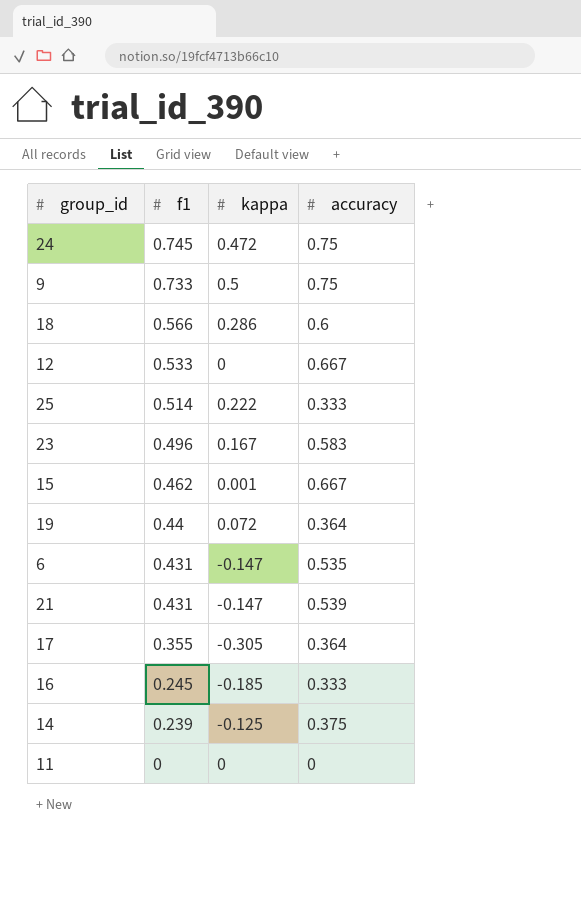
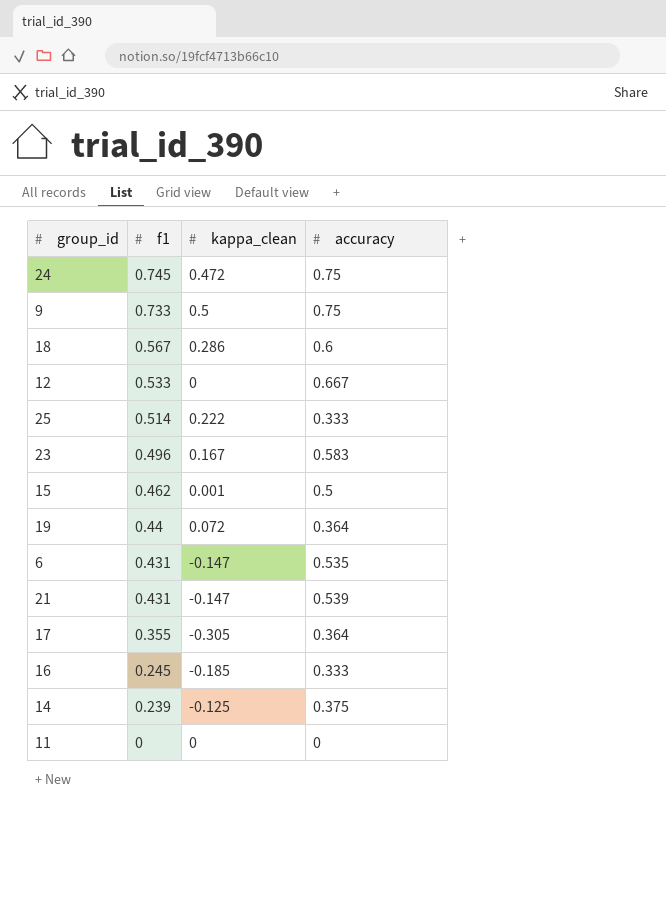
column name: kappa -> kappa_clean
18 | f1: 0.566 -> 0.567
15 | accuracy: 0.667 -> 0.5

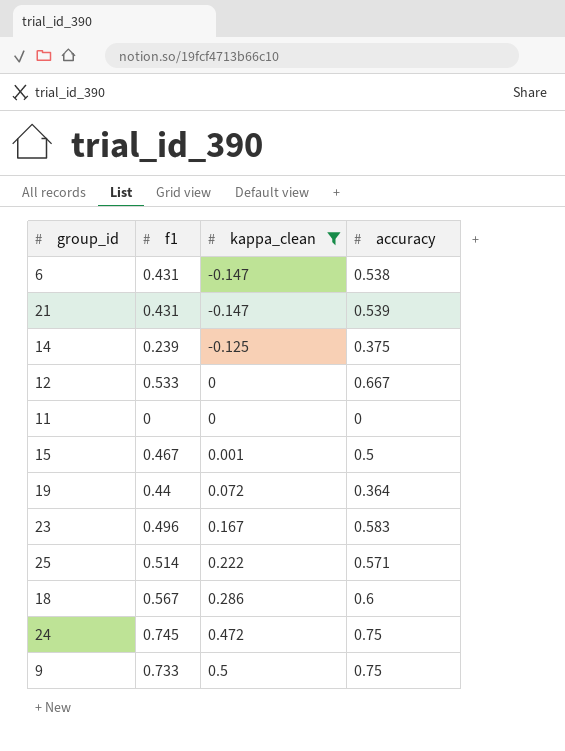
filter: none -> kappa_clean >= -0.147
row order: f1 descending -> kappa_clean ascending
6 | accuracy: 0.535 -> 0.538
15 | f1: 0.462 -> 0.467
25 | accuracy: 0.333 -> 0.571

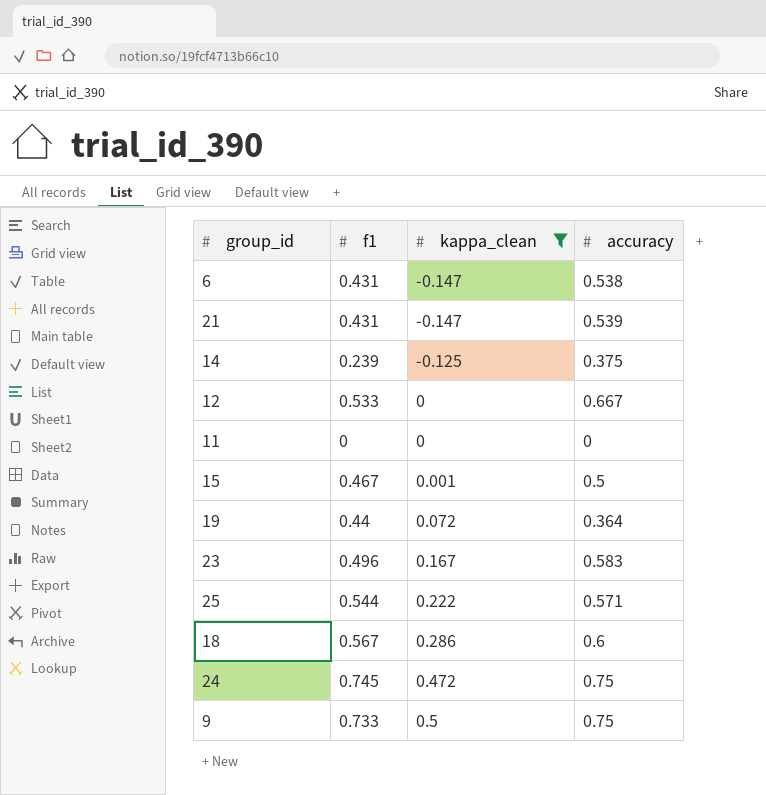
25 | f1: 0.514 -> 0.544

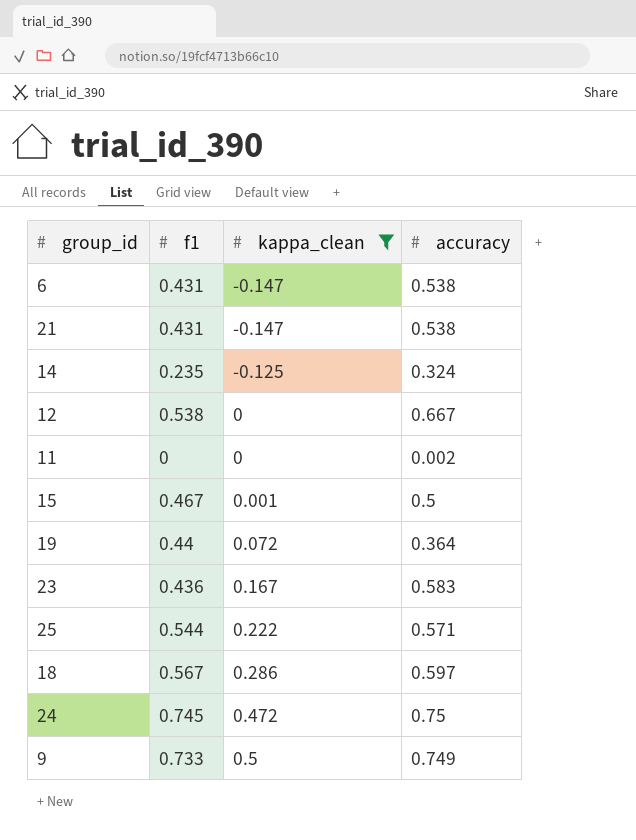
21 | accuracy: 0.539 -> 0.538
14 | f1: 0.239 -> 0.235
14 | accuracy: 0.375 -> 0.324
12 | f1: 0.533 -> 0.538
11 | accuracy: 0 -> 0.002
23 | f1: 0.496 -> 0.436
18 | accuracy: 0.6 -> 0.597
9 | accuracy: 0.75 -> 0.749

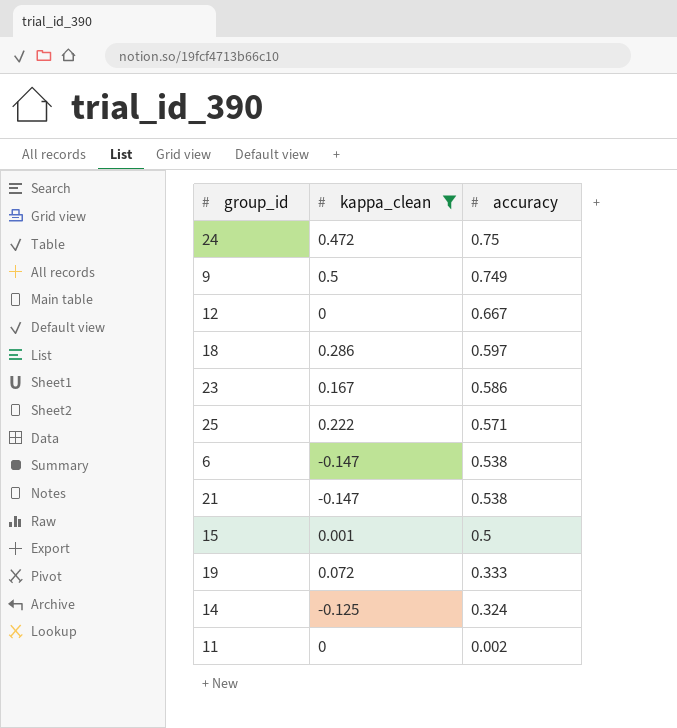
row order: kappa_clean ascending -> accuracy descending
column f1 | position: 2 -> none
23 | accuracy: 0.583 -> 0.586
19 | accuracy: 0.364 -> 0.333

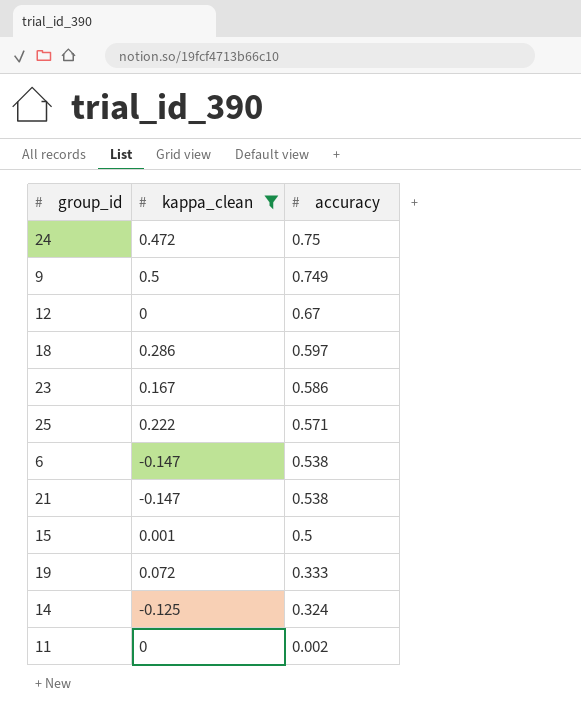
12 | accuracy: 0.667 -> 0.67

